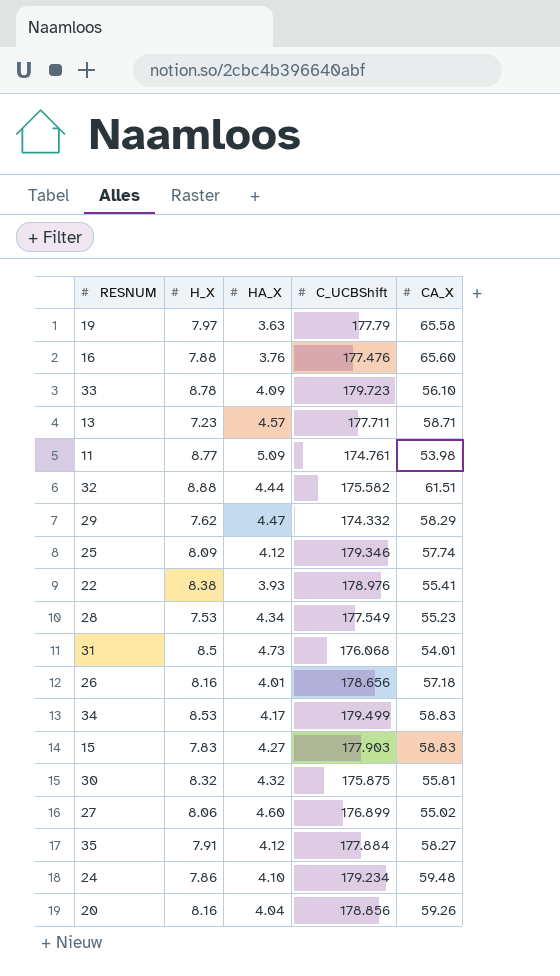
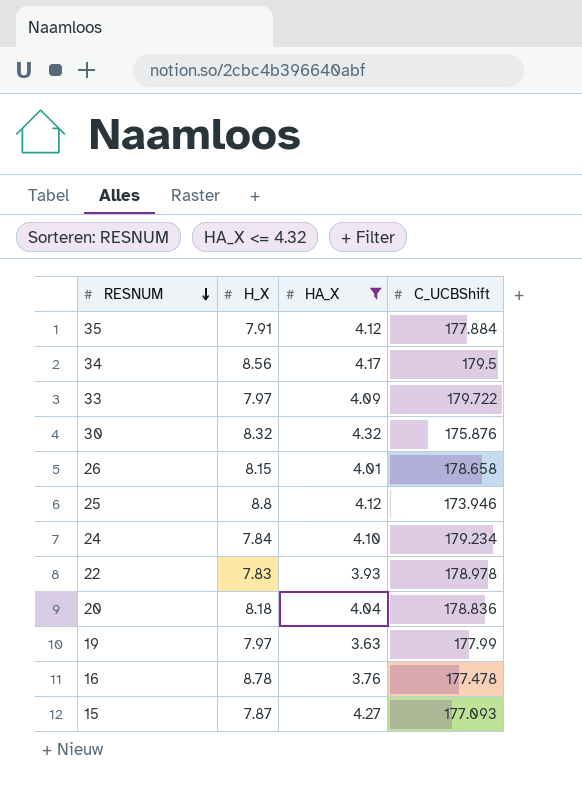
filter: none -> HA_X <= 4.32
row order: none -> RESNUM descending
column CA_X | position: 5 -> none
34 | H_X: 8.53 -> 8.56
34 | C_UCBShift: 179.499 -> 179.5
33 | H_X: 8.78 -> 7.97
33 | C_UCBShift: 179.723 -> 179.722
30 | C_UCBShift: 175.875 -> 175.876
26 | H_X: 8.16 -> 8.15
26 | C_UCBShift: 178.656 -> 178.658
25 | H_X: 8.09 -> 8.8
25 | C_UCBShift: 179.346 -> 173.946
24 | H_X: 7.86 -> 7.84
22 | H_X: 8.38 -> 7.83
22 | C_UCBShift: 178.976 -> 178.978
20 | H_X: 8.16 -> 8.18
20 | C_UCBShift: 178.856 -> 178.836
19 | C_UCBShift: 177.79 -> 177.99
16 | H_X: 7.88 -> 8.78
16 | C_UCBShift: 177.476 -> 177.478
15 | H_X: 7.83 -> 7.87
15 | C_UCBShift: 177.903 -> 177.093

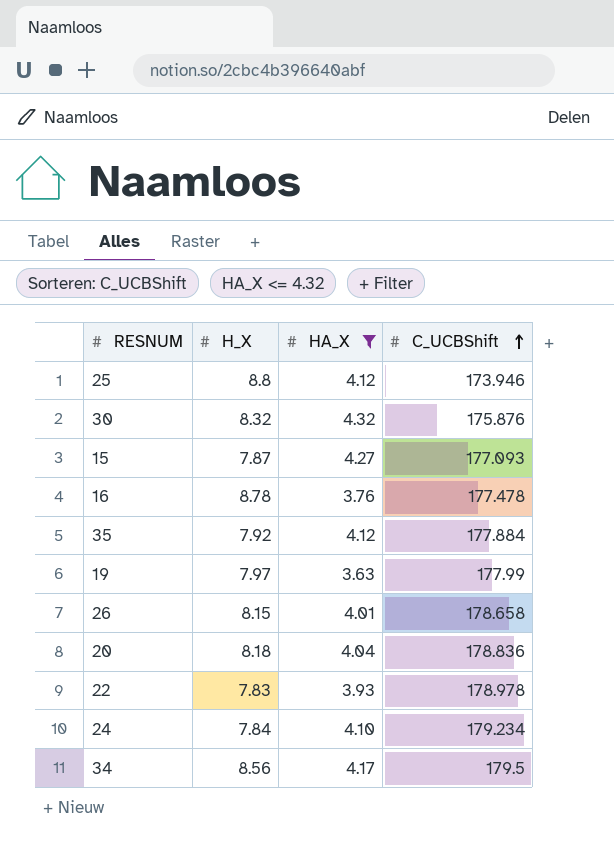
row order: RESNUM descending -> C_UCBShift ascending
row 33: 7.97 | 4.09 | 179.722 -> none
35 | H_X: 7.91 -> 7.92

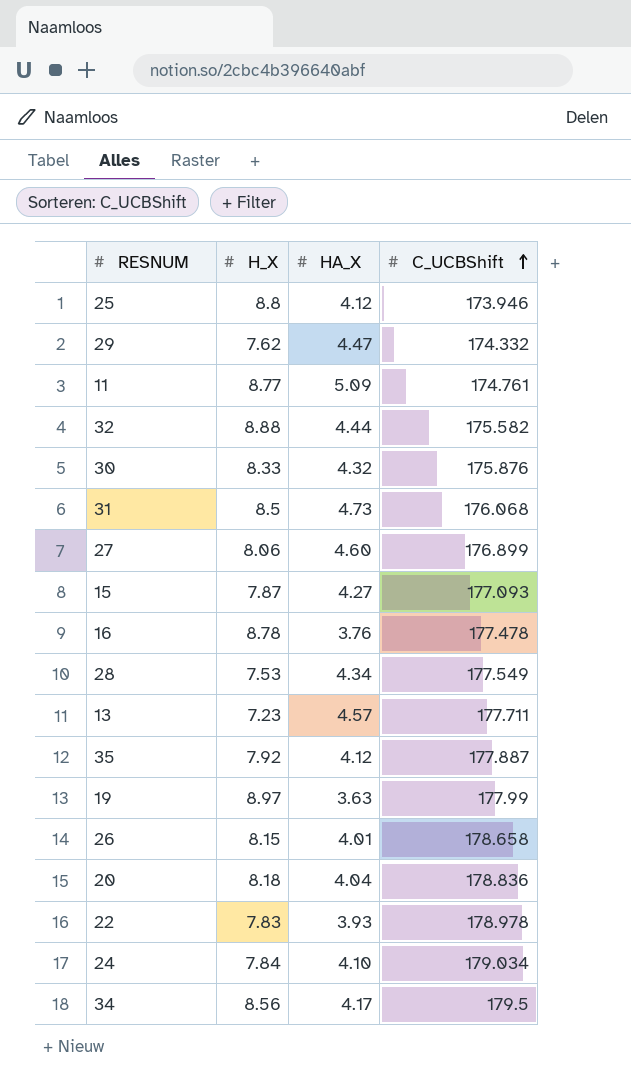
filter: HA_X <= 4.32 -> none
30 | H_X: 8.32 -> 8.33
35 | C_UCBShift: 177.884 -> 177.887
19 | H_X: 7.97 -> 8.97
24 | C_UCBShift: 179.234 -> 179.034

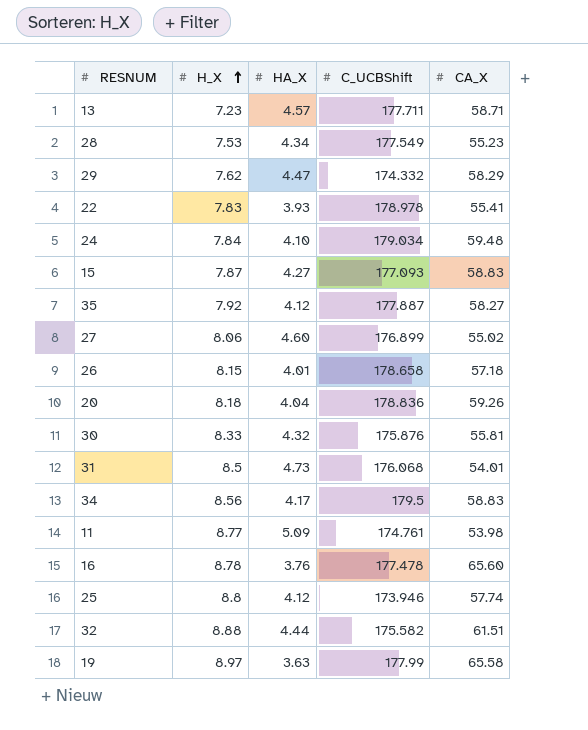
row order: C_UCBShift ascending -> H_X ascending
column CA_X | position: none -> 5

